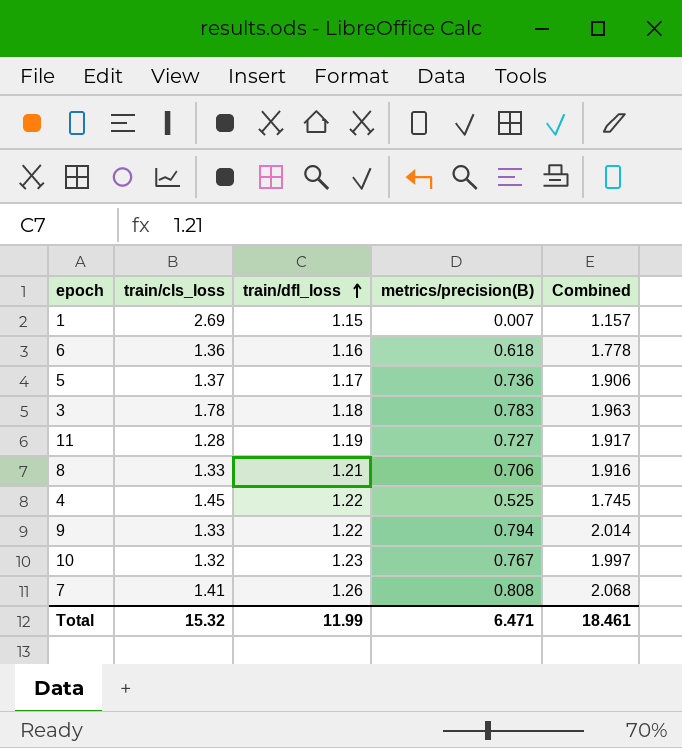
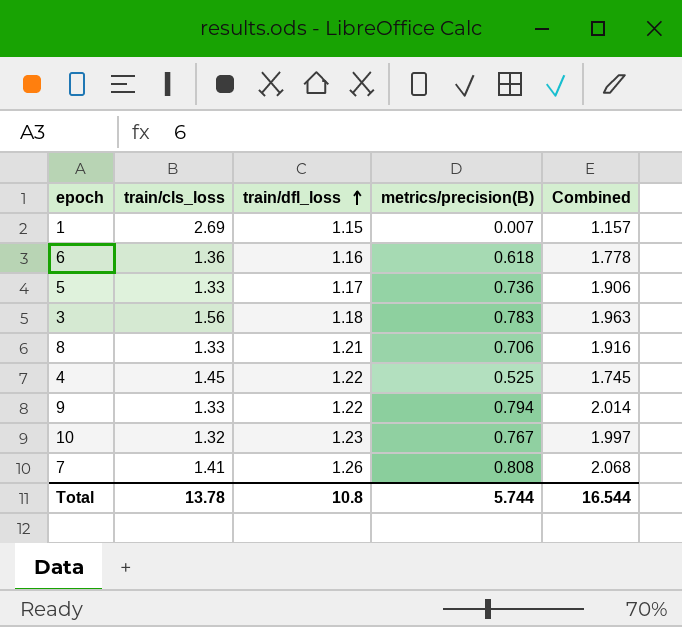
row 11: 1.28 | 1.19 | 0.727 | 1.917 -> none
5 | train/cls_loss: 1.37 -> 1.33
3 | train/cls_loss: 1.78 -> 1.56
Total | train/cls_loss: 15.32 -> 13.78
Total | train/dfl_loss: 11.99 -> 10.8
Total | metrics/precision(B): 6.471 -> 5.744
Total | Combined: 18.461 -> 16.544

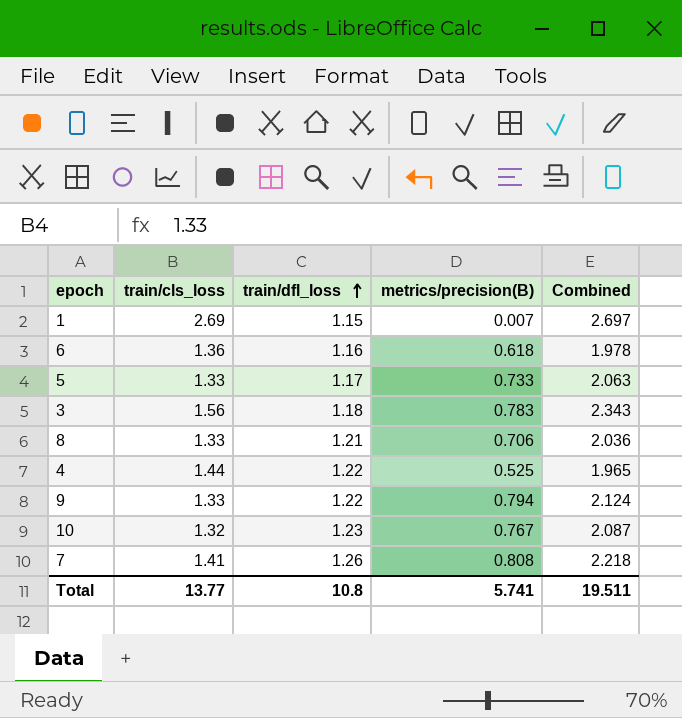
column Combined | formula: [train/dfl_loss] + [metrics/precision(B)] -> [train/cls_loss] + [metrics/precision(B)]
5 | metrics/precision(B): 0.736 -> 0.733
4 | train/cls_loss: 1.45 -> 1.44
Total | train/cls_loss: 13.78 -> 13.77
Total | metrics/precision(B): 5.744 -> 5.741
Total | Combined: 16.544 -> 19.511

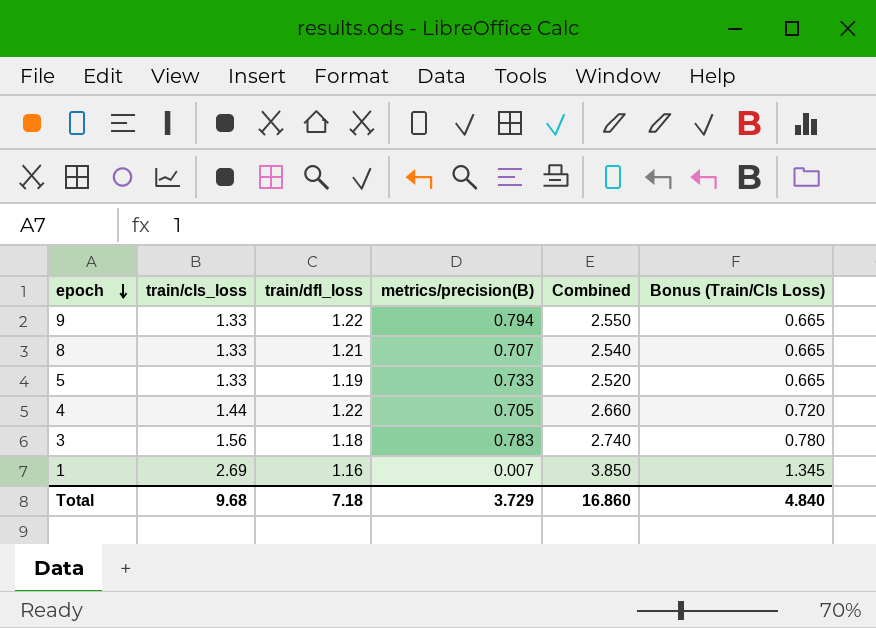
row order: train/dfl_loss ascending -> epoch descending
column Combined | formula: [train/cls_loss] + [metrics/precision(B)] -> [train/cls_loss] + [train/dfl_loss]
column Bonus (Train/Cls Loss) | formula: none -> [train/cls_loss] * 0.5
row 6: 1.36 | 1.16 | 0.618 | 1.978 -> none
row 10: 1.32 | 1.23 | 0.767 | 2.087 -> none
row 7: 1.41 | 1.26 | 0.808 | 2.218 -> none
8 | metrics/precision(B): 0.706 -> 0.707
5 | train/dfl_loss: 1.17 -> 1.19
4 | metrics/precision(B): 0.525 -> 0.705
1 | train/dfl_loss: 1.15 -> 1.16
Total | train/cls_loss: 13.77 -> 9.68
Total | train/dfl_loss: 10.8 -> 7.18
Total | metrics/precision(B): 5.741 -> 3.729
Total | Combined: 19.511 -> 16.860

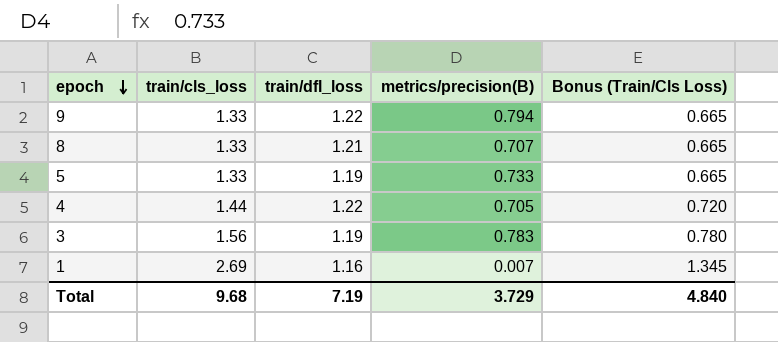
column Combined | formula: [train/cls_loss] + [train/dfl_loss] -> none
3 | train/dfl_loss: 1.18 -> 1.19
Total | train/dfl_loss: 7.18 -> 7.19

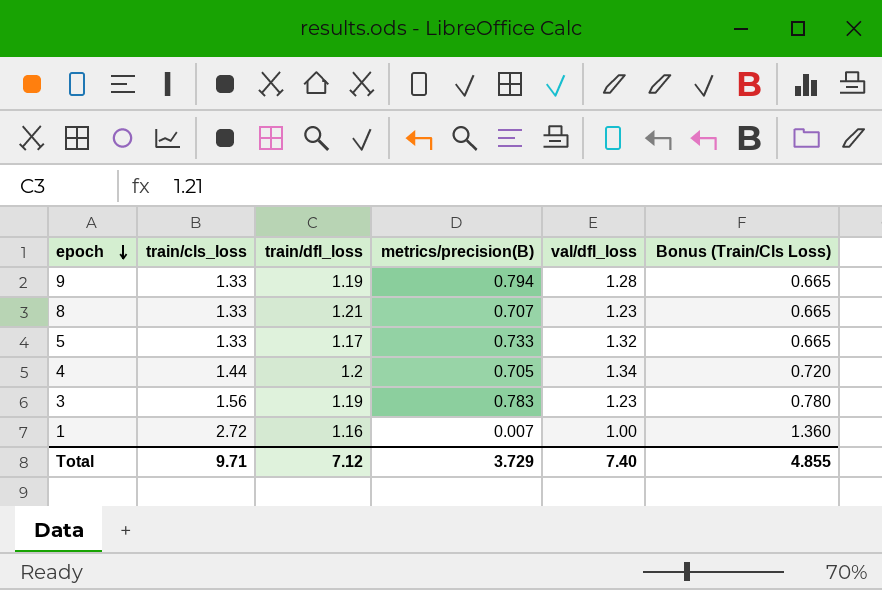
column val/dfl_loss | position: none -> 5
9 | train/dfl_loss: 1.22 -> 1.19
5 | train/dfl_loss: 1.19 -> 1.17
4 | train/dfl_loss: 1.22 -> 1.2
1 | train/cls_loss: 2.69 -> 2.72
1 | Bonus (Train/Cls Loss): 1.345 -> 1.360
Total | train/cls_loss: 9.68 -> 9.71
Total | train/dfl_loss: 7.19 -> 7.12
Total | Bonus (Train/Cls Loss): 4.840 -> 4.855

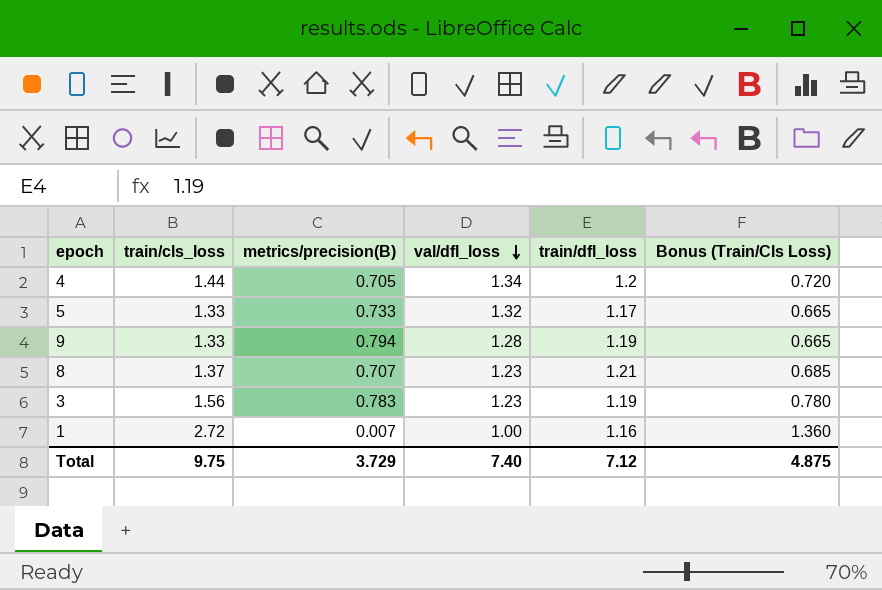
row order: epoch descending -> val/dfl_loss descending
column train/dfl_loss | position: 3 -> 5
8 | train/cls_loss: 1.33 -> 1.37
8 | Bonus (Train/Cls Loss): 0.665 -> 0.685
Total | train/cls_loss: 9.71 -> 9.75
Total | Bonus (Train/Cls Loss): 4.855 -> 4.875

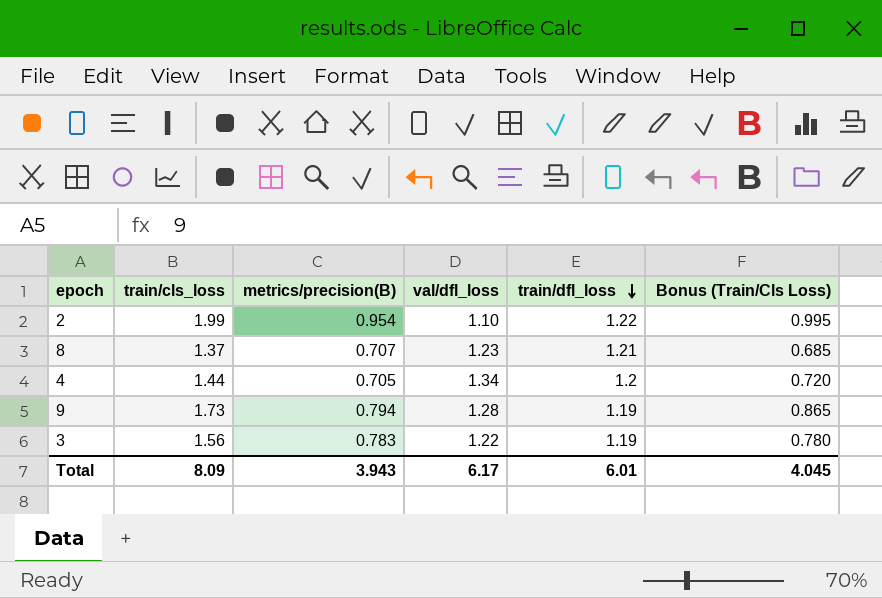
row order: val/dfl_loss descending -> train/dfl_loss descending
row 5: 1.33 | 0.733 | 1.32 | 1.17 | 0.665 -> none
row 1: 2.72 | 0.007 | 1.00 | 1.16 | 1.360 -> none
row 2: none -> 1.99 | 0.954 | 1.10 | 1.22 | 0.995
9 | train/cls_loss: 1.33 -> 1.73
9 | Bonus (Train/Cls Loss): 0.665 -> 0.865
3 | val/dfl_loss: 1.23 -> 1.22
Total | train/cls_loss: 9.75 -> 8.09
Total | metrics/precision(B): 3.729 -> 3.943
Total | val/dfl_loss: 7.40 -> 6.17
Total | train/dfl_loss: 7.12 -> 6.01
Total | Bonus (Train/Cls Loss): 4.875 -> 4.045

